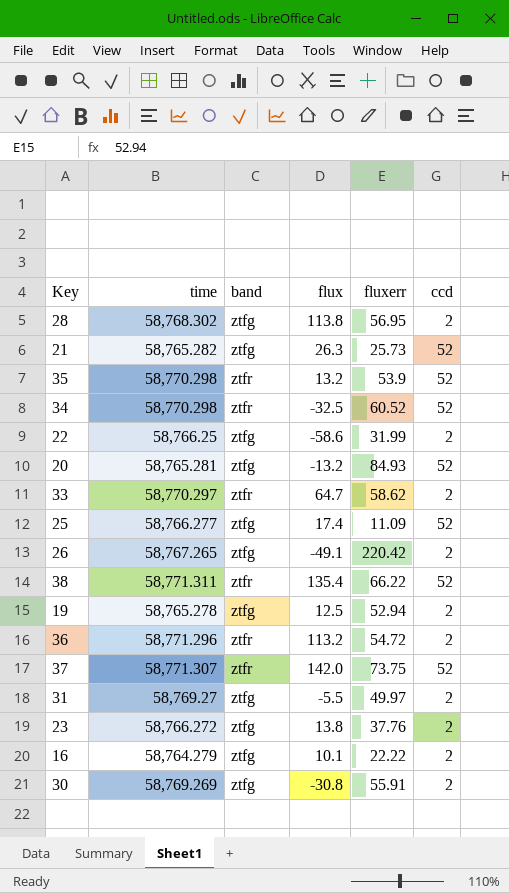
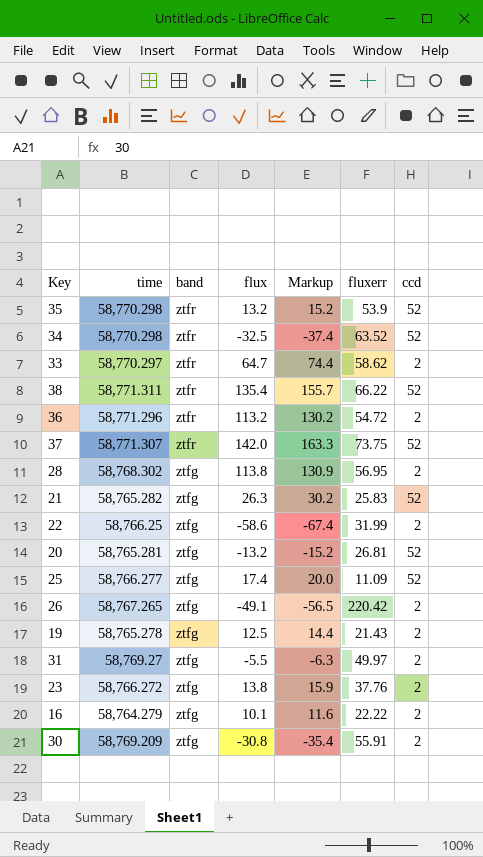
row order: none -> band descending
column Markup | formula: none -> [flux] * 1.15
34 | fluxerr: 60.52 -> 63.52
21 | fluxerr: 25.73 -> 25.83
20 | fluxerr: 84.93 -> 26.81
19 | fluxerr: 52.94 -> 21.43
30 | time: 58,769.269 -> 58,769.209

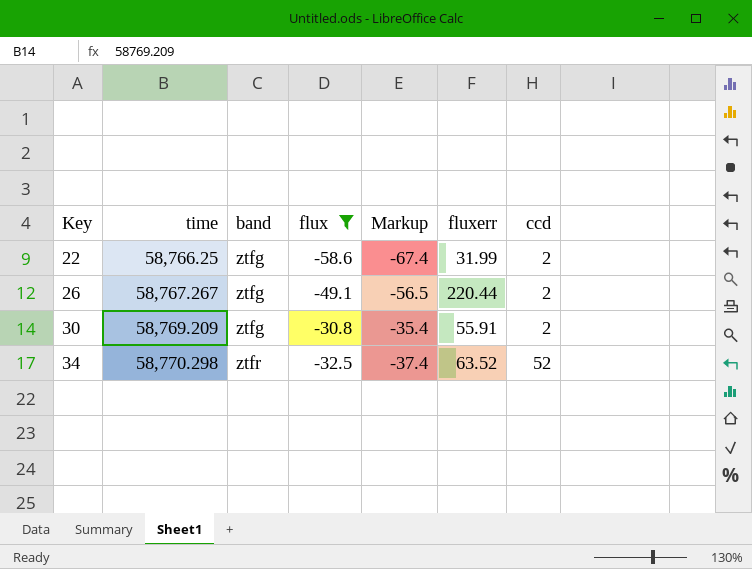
filter: none -> flux <= -30.8
row order: band descending -> Key ascending
26 | time: 58,767.265 -> 58,767.267
26 | fluxerr: 220.42 -> 220.44

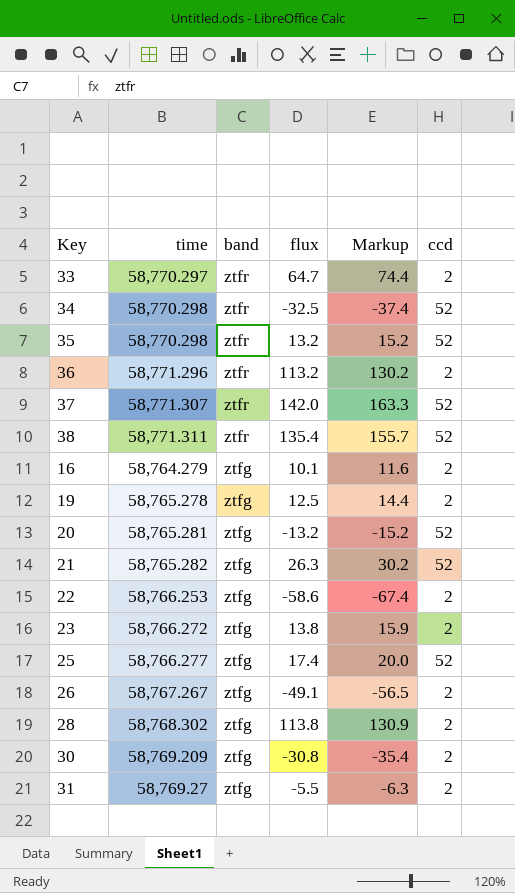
filter: flux <= -30.8 -> none
row order: Key ascending -> band descending
column fluxerr | position: 6 -> none
22 | time: 58,766.25 -> 58,766.253

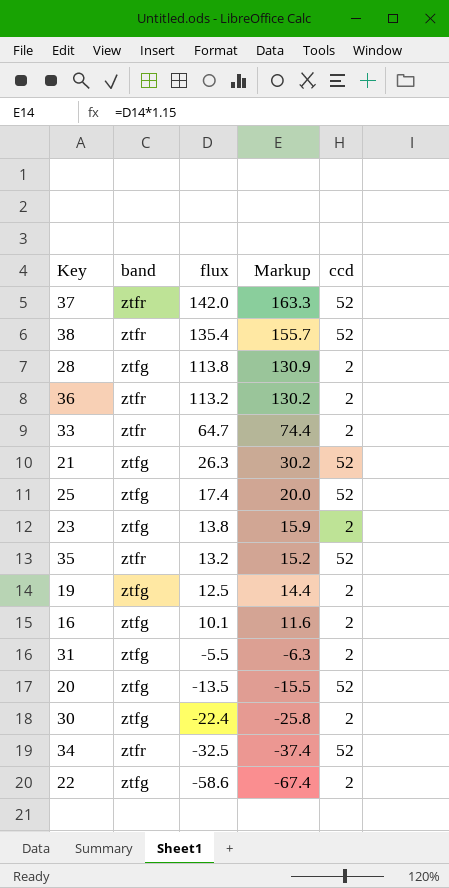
row order: band descending -> flux descending
column time | position: 2 -> none
row 26: 58,767.267 | ztfg | -49.1 | -56.5 | 2 -> none
20 | flux: -13.2 -> -13.5
20 | Markup: -15.2 -> -15.5
30 | flux: -30.8 -> -22.4
30 | Markup: -35.4 -> -25.8

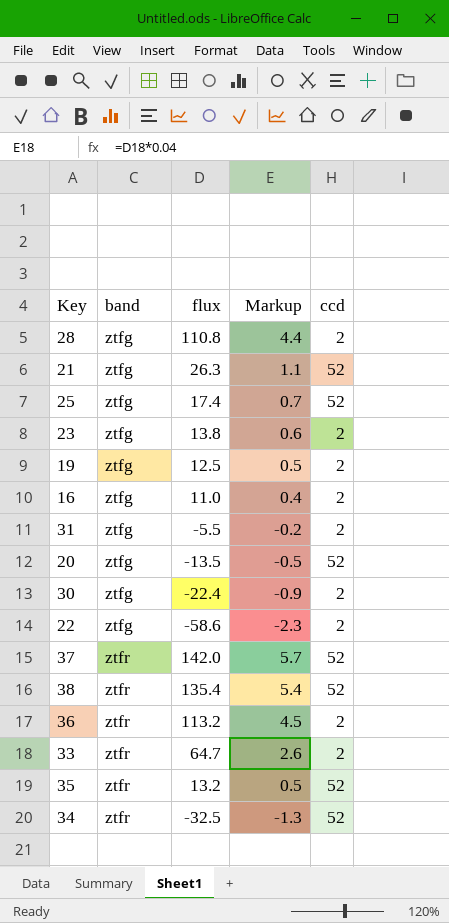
row order: flux descending -> band ascending
column Markup | formula: [flux] * 1.15 -> [flux] * 0.04
28 | flux: 113.8 -> 110.8
16 | flux: 10.1 -> 11.0

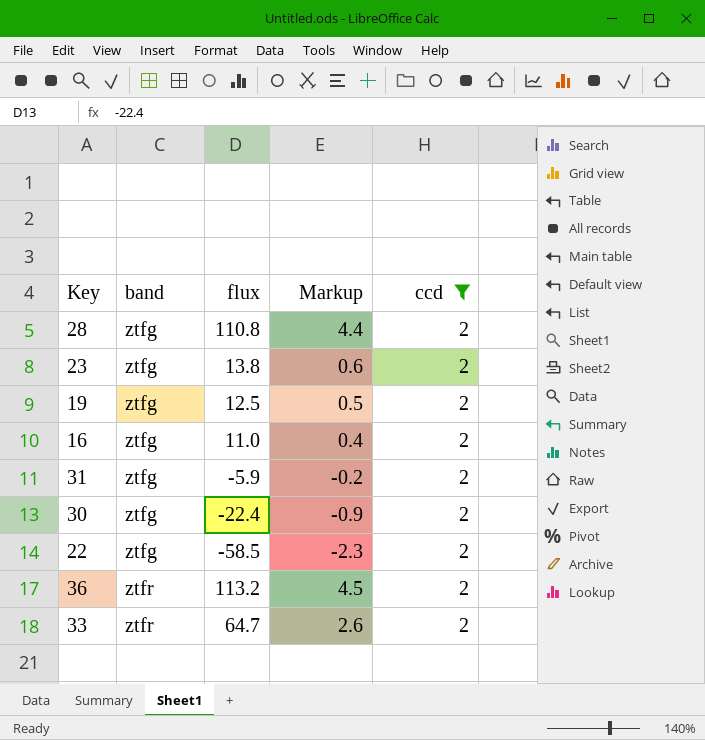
filter: none -> ccd = 2
31 | flux: -5.5 -> -5.9
22 | flux: -58.6 -> -58.5

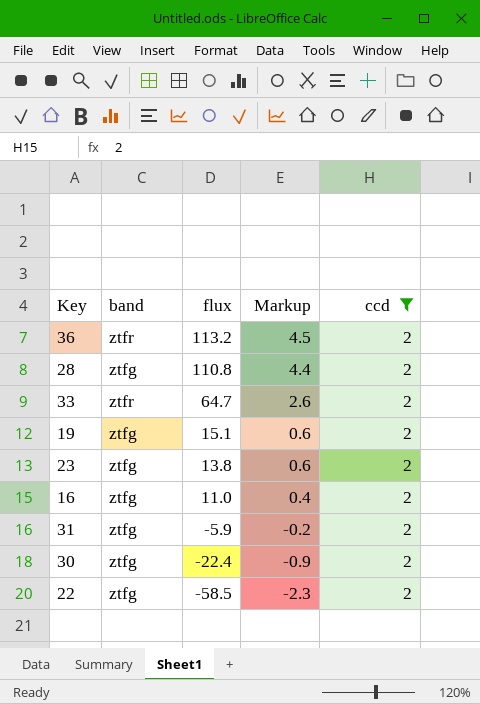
row order: band ascending -> flux descending
19 | flux: 12.5 -> 15.1
19 | Markup: 0.5 -> 0.6

